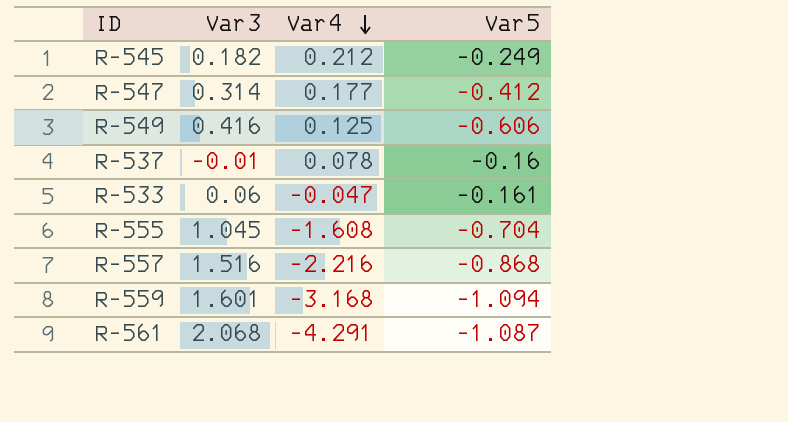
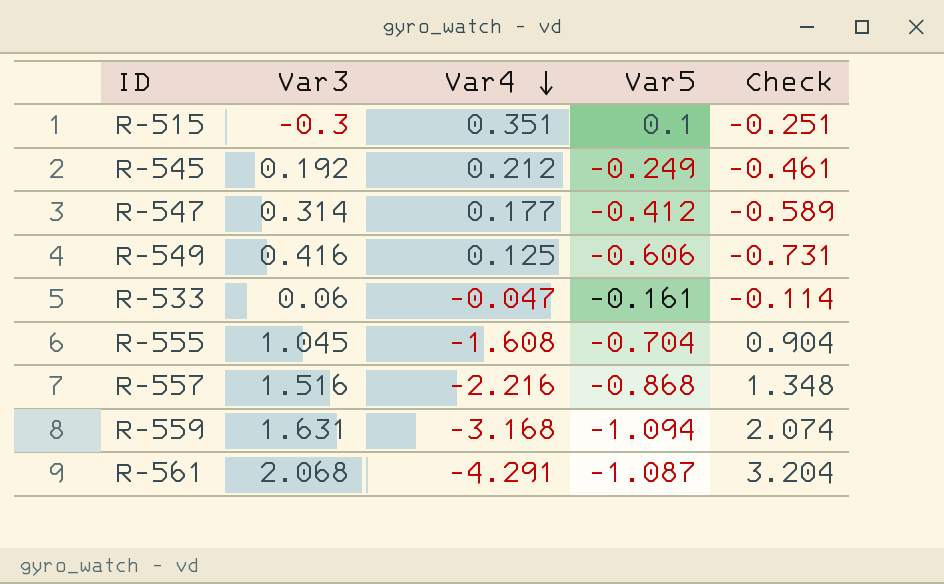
column Check | formula: none -> [Var5] - [Var4]
row R-537: -0.01 | 0.078 | -0.16 -> none
row R-515: none -> -0.3 | 0.351 | 0.1 | -0.251
R-545 | Var3: 0.182 -> 0.192
R-559 | Var3: 1.601 -> 1.631

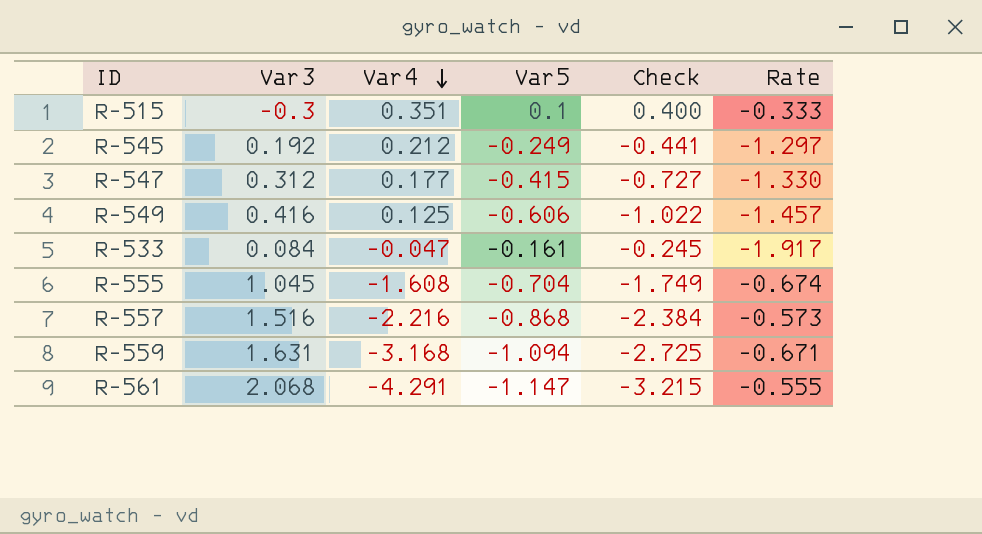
column Check | formula: [Var5] - [Var4] -> [Var5] - [Var3]
column Rate | formula: none -> [Var5] / [Var3]
R-547 | Var3: 0.314 -> 0.312
R-547 | Var5: -0.412 -> -0.415
R-533 | Var3: 0.06 -> 0.084
R-561 | Var5: -1.087 -> -1.147

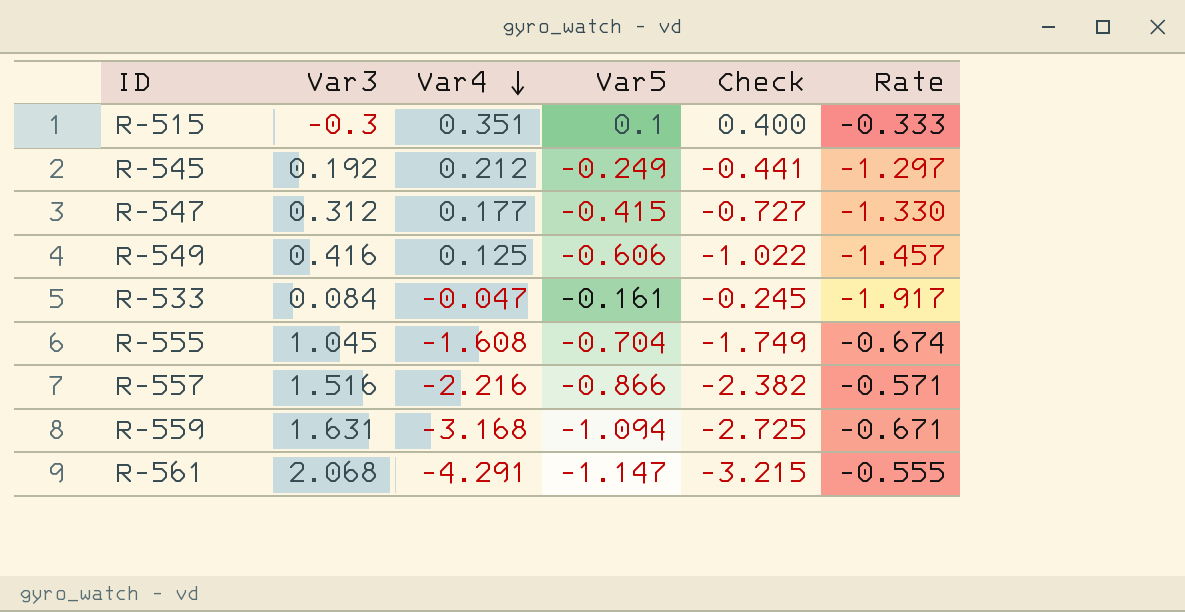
R-557 | Var5: -0.868 -> -0.866
R-557 | Check: -2.384 -> -2.382
R-557 | Rate: -0.573 -> -0.571

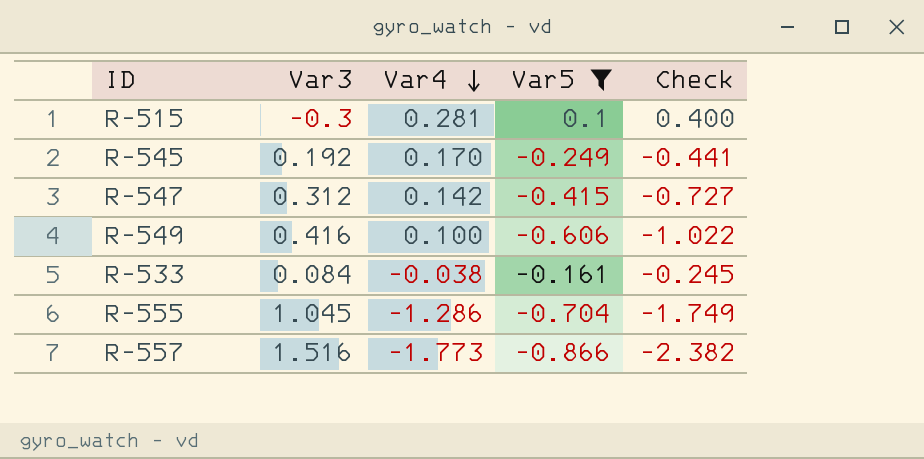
filter: none -> Var5 >= -0.866
column Rate | formula: [Var5] / [Var3] -> none
R-515 | Var4: 0.351 -> 0.281
R-545 | Var4: 0.212 -> 0.170
R-547 | Var4: 0.177 -> 0.142
R-549 | Var4: 0.125 -> 0.100
R-533 | Var4: -0.047 -> -0.038
R-555 | Var4: -1.608 -> -1.286
R-557 | Var4: -2.216 -> -1.773

